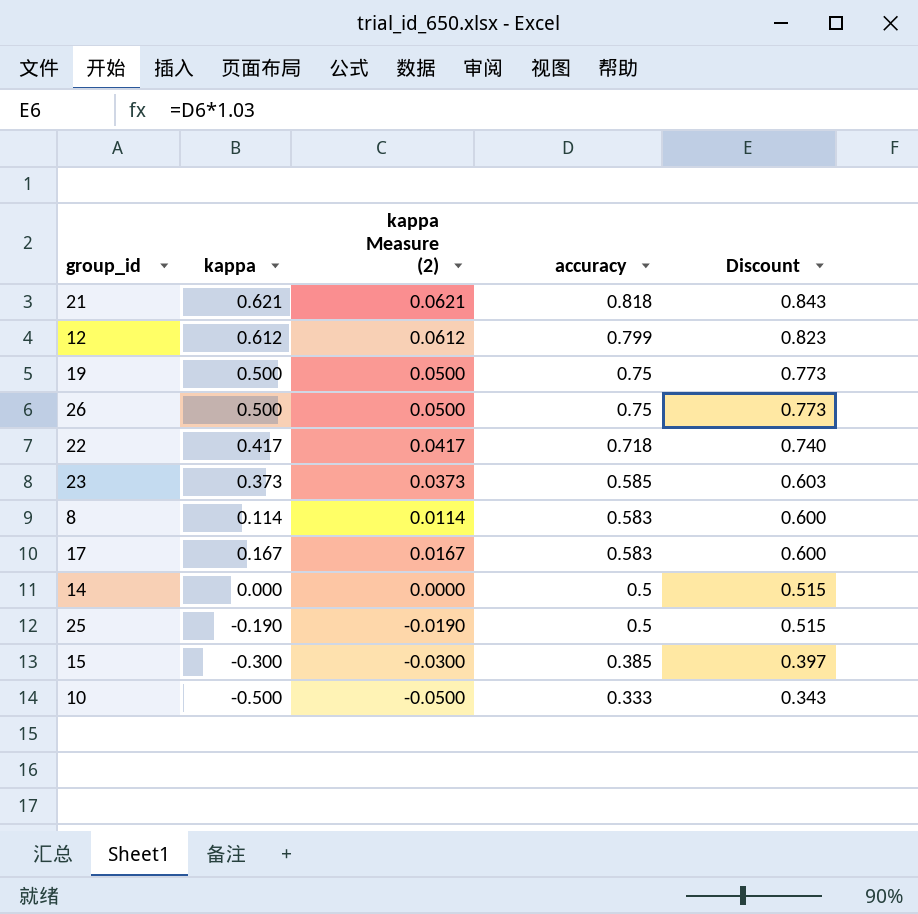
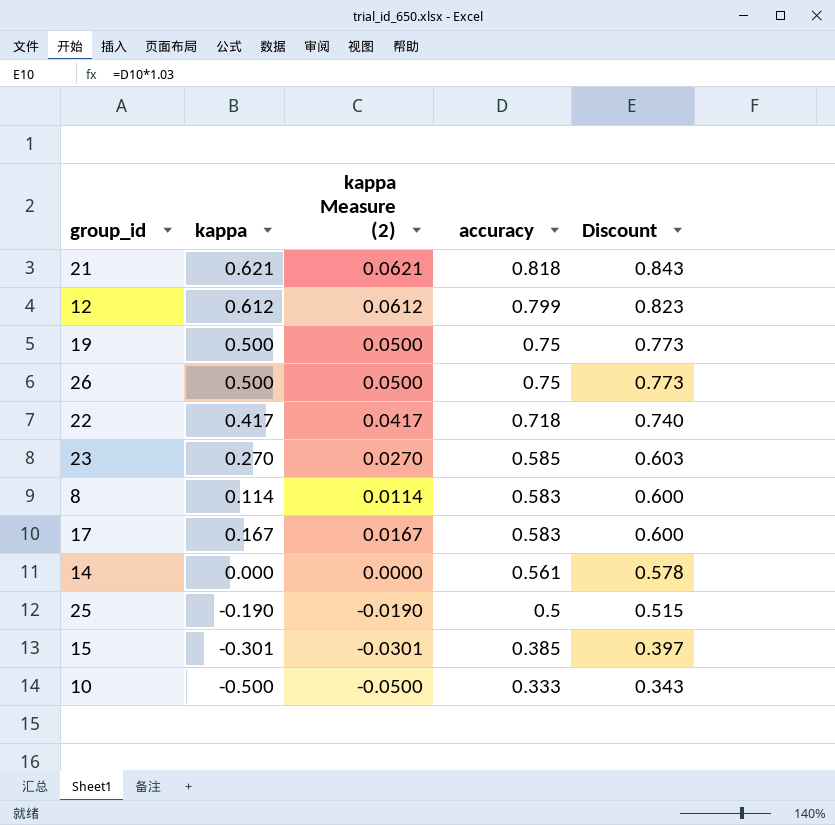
23 | kappa: 0.373 -> 0.270
23 | kappa Measure (2): 0.0373 -> 0.0270
14 | accuracy: 0.5 -> 0.561
14 | Discount: 0.515 -> 0.578
15 | kappa: -0.300 -> -0.301
15 | kappa Measure (2): -0.0300 -> -0.0301

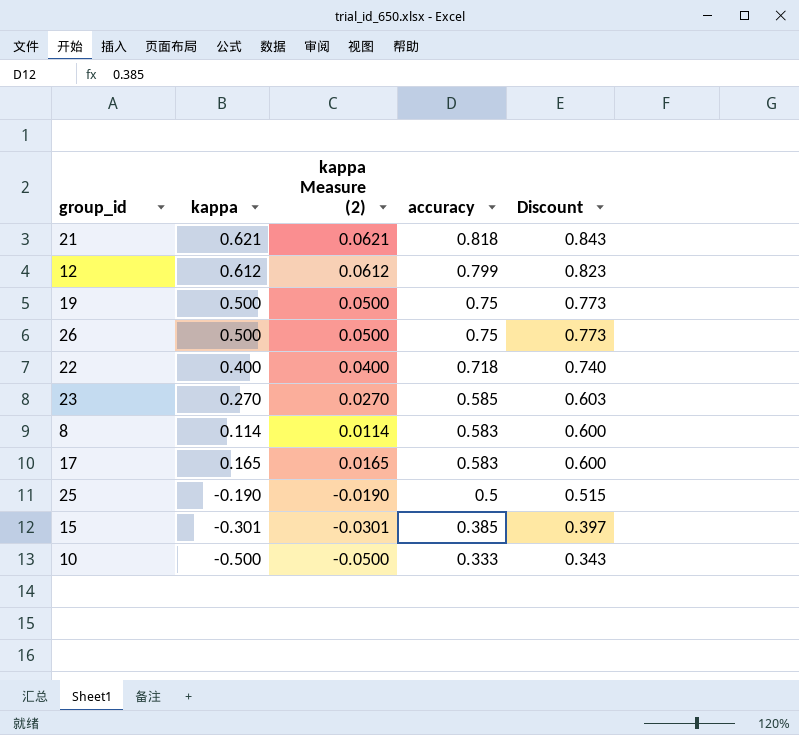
row 14: 0.000 | 0.0000 | 0.561 | 0.578 -> none
22 | kappa: 0.417 -> 0.400
22 | kappa Measure (2): 0.0417 -> 0.0400
17 | kappa: 0.167 -> 0.165
17 | kappa Measure (2): 0.0167 -> 0.0165

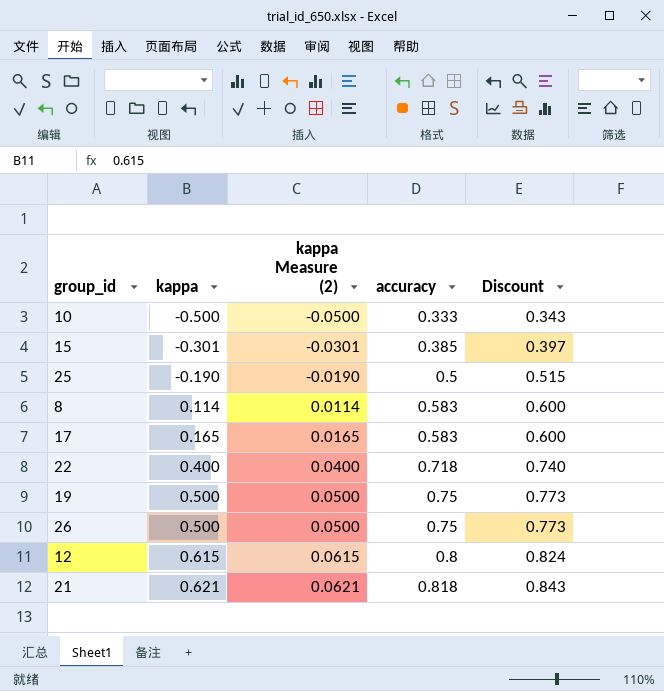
row order: accuracy descending -> kappa ascending
row 23: 0.270 | 0.0270 | 0.585 | 0.603 -> none
12 | kappa: 0.612 -> 0.615
12 | kappa Measure (2): 0.0612 -> 0.0615
12 | accuracy: 0.799 -> 0.8
12 | Discount: 0.823 -> 0.824

